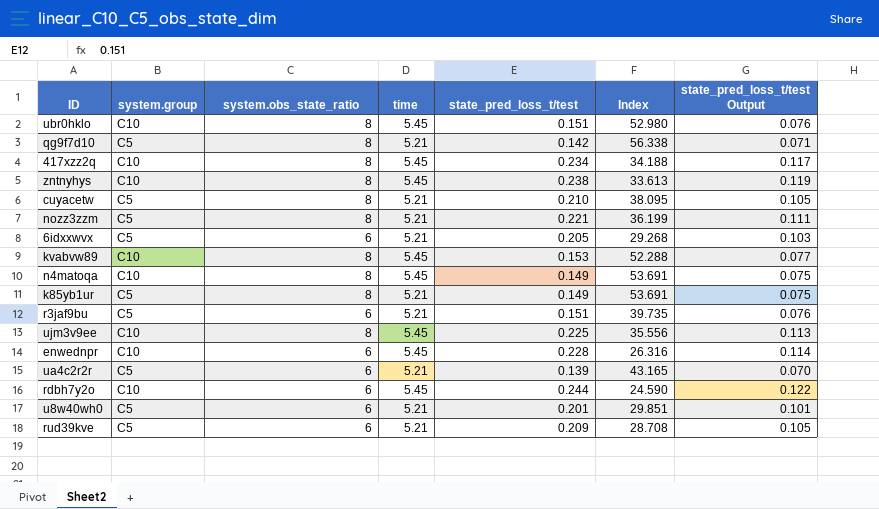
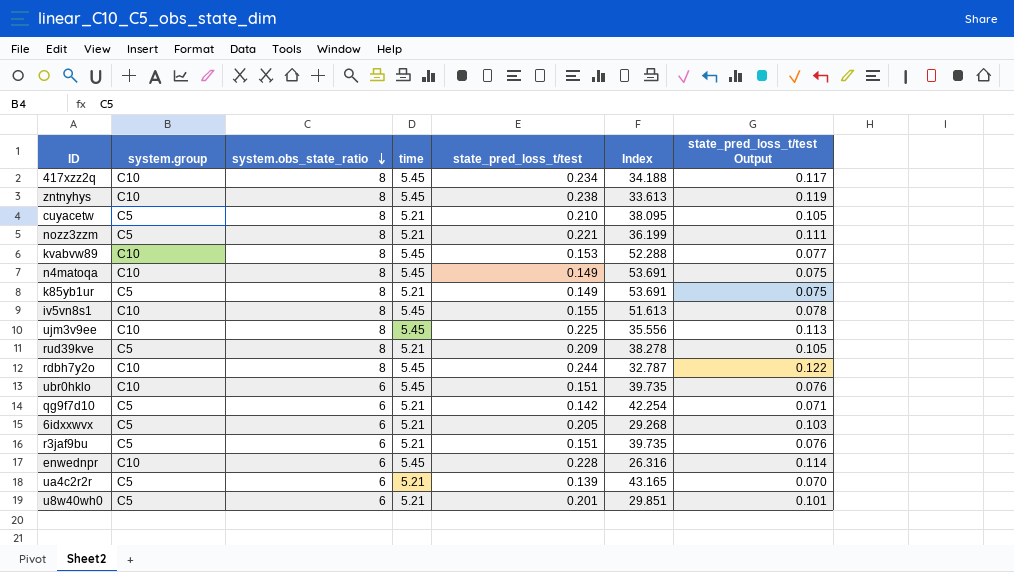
row order: none -> system.obs_state_ratio descending
row iv5vn8s1: none -> C10 | 8 | 5.45 | 0.155 | 51.613 | 0.078
rud39kve | system.obs_state_ratio: 6 -> 8
rud39kve | Index: 28.708 -> 38.278
rdbh7y2o | system.obs_state_ratio: 6 -> 8
rdbh7y2o | Index: 24.590 -> 32.787
ubr0hklo | system.obs_state_ratio: 8 -> 6
ubr0hklo | Index: 52.980 -> 39.735
qg9f7d10 | system.obs_state_ratio: 8 -> 6
qg9f7d10 | Index: 56.338 -> 42.254

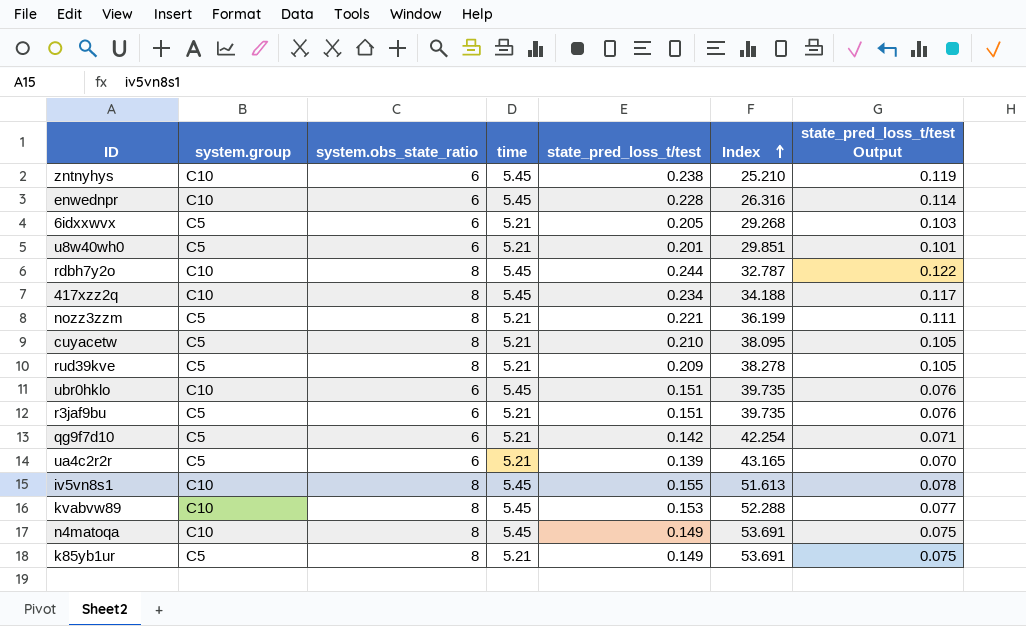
row order: system.obs_state_ratio descending -> Index ascending
row ujm3v9ee: C10 | 8 | 5.45 | 0.225 | 35.556 | 0.113 -> none
zntnyhys | system.obs_state_ratio: 8 -> 6
zntnyhys | Index: 33.613 -> 25.210

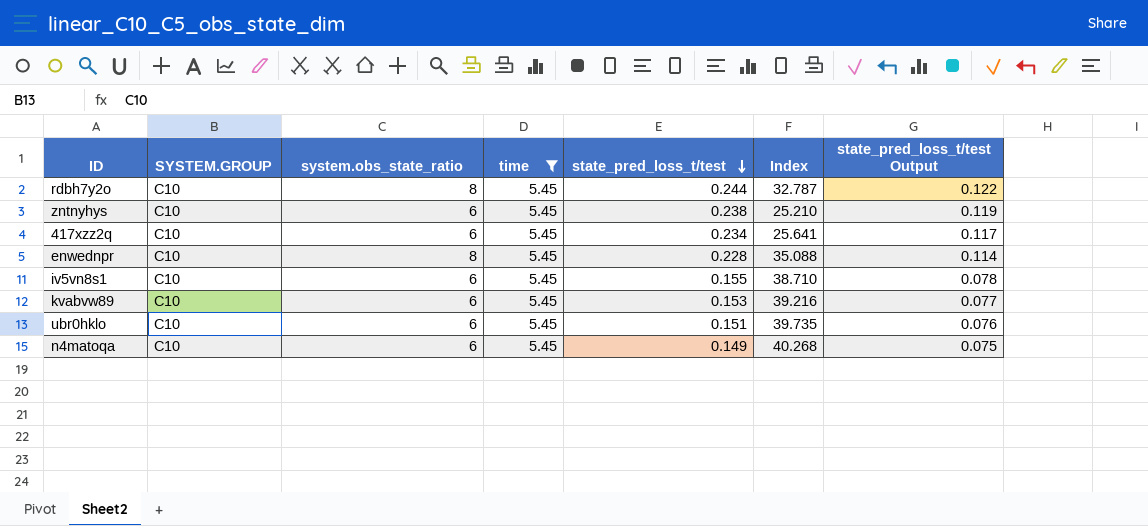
filter: none -> time = 5.45
row order: Index ascending -> state_pred_loss_t/test descending
column name: system.group -> SYSTEM.GROUP
417xzz2q | system.obs_state_ratio: 8 -> 6
417xzz2q | Index: 34.188 -> 25.641
enwednpr | system.obs_state_ratio: 6 -> 8
enwednpr | Index: 26.316 -> 35.088
iv5vn8s1 | system.obs_state_ratio: 8 -> 6
iv5vn8s1 | Index: 51.613 -> 38.710
kvabvw89 | system.obs_state_ratio: 8 -> 6
kvabvw89 | Index: 52.288 -> 39.216
n4matoqa | system.obs_state_ratio: 8 -> 6
n4matoqa | Index: 53.691 -> 40.268

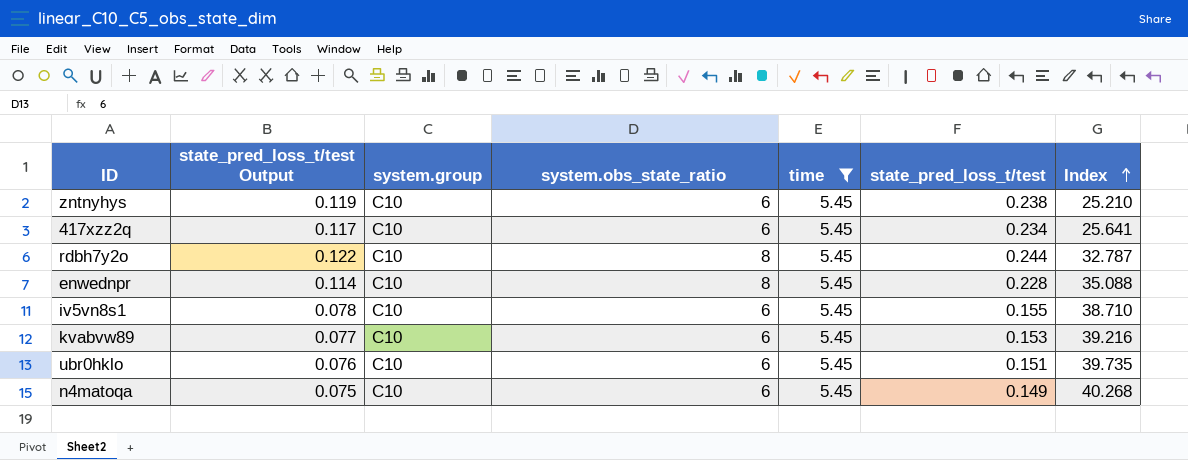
row order: state_pred_loss_t/test descending -> Index ascending
column state_pred_loss_t/test Output | position: 7 -> 2
column name: SYSTEM.GROUP -> system.group

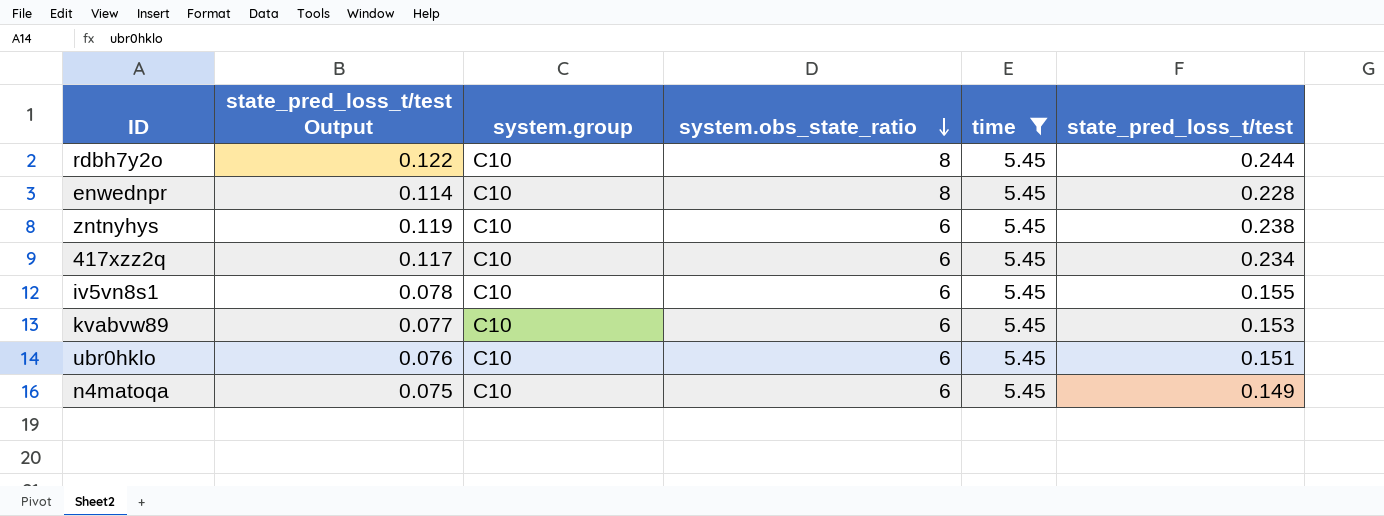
row order: Index ascending -> system.obs_state_ratio descending
column Index | formula: [system.obs_state_ratio] / [state_pred_loss_t/test] -> none

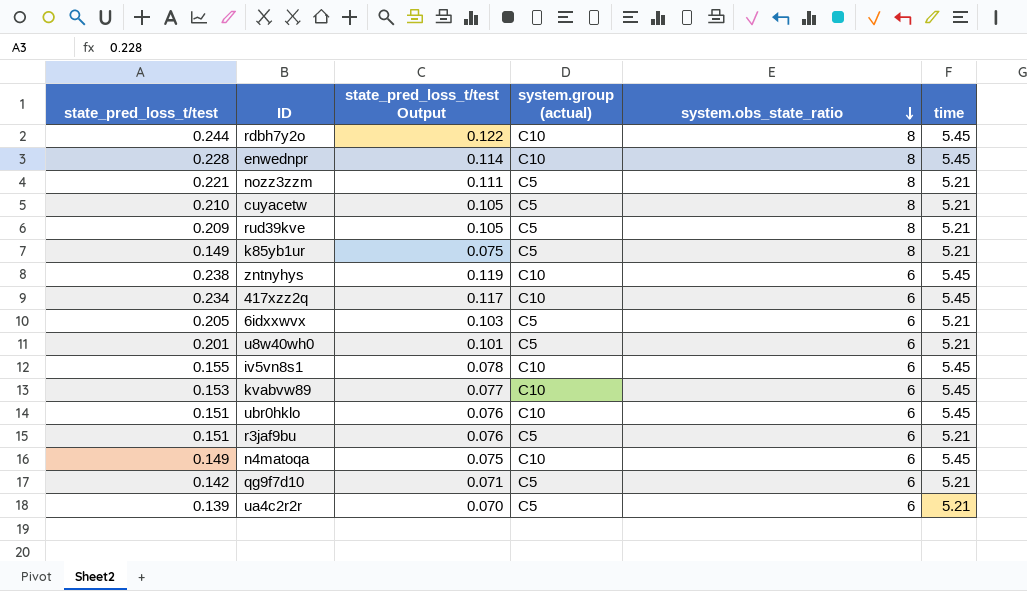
filter: time = 5.45 -> none
column state_pred_loss_t/test | position: 6 -> 1
column name: system.group -> system.group (actual)

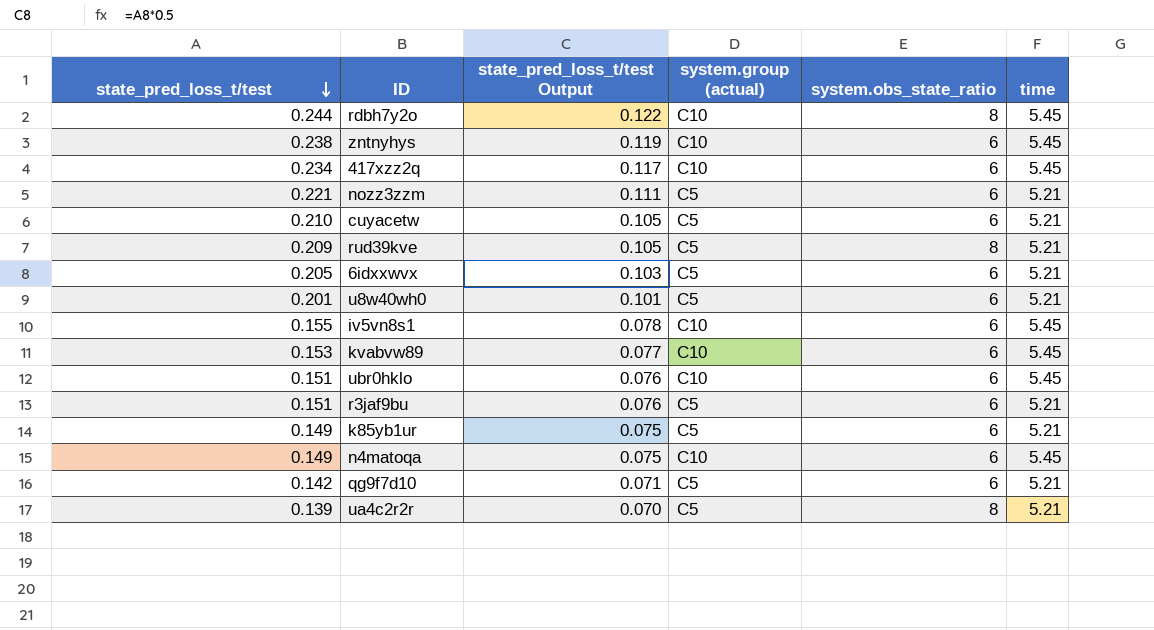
row order: system.obs_state_ratio descending -> state_pred_loss_t/test descending
row enwednpr: 0.228 | 0.114 | C10 | 8 | 5.45 -> none
nozz3zzm | system.obs_state_ratio: 8 -> 6
cuyacetw | system.obs_state_ratio: 8 -> 6
k85yb1ur | system.obs_state_ratio: 8 -> 6
ua4c2r2r | system.obs_state_ratio: 6 -> 8

